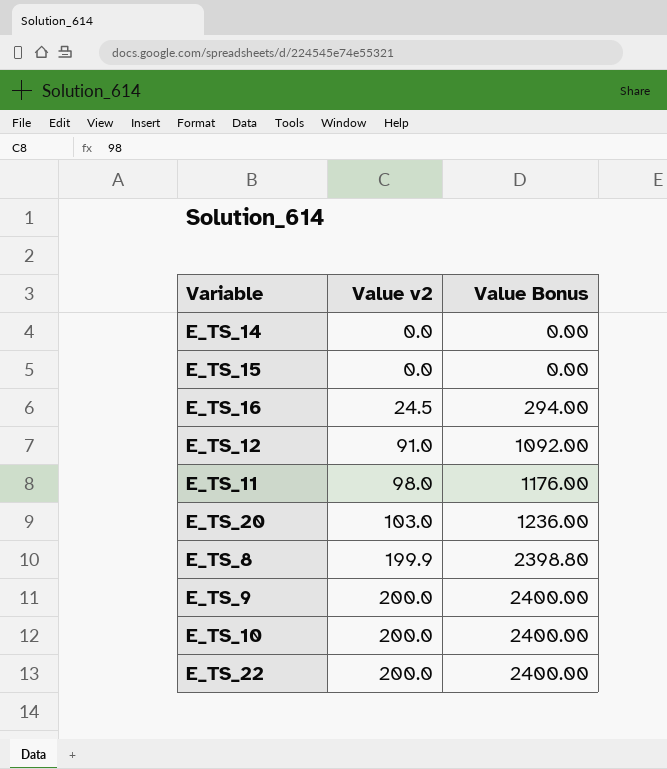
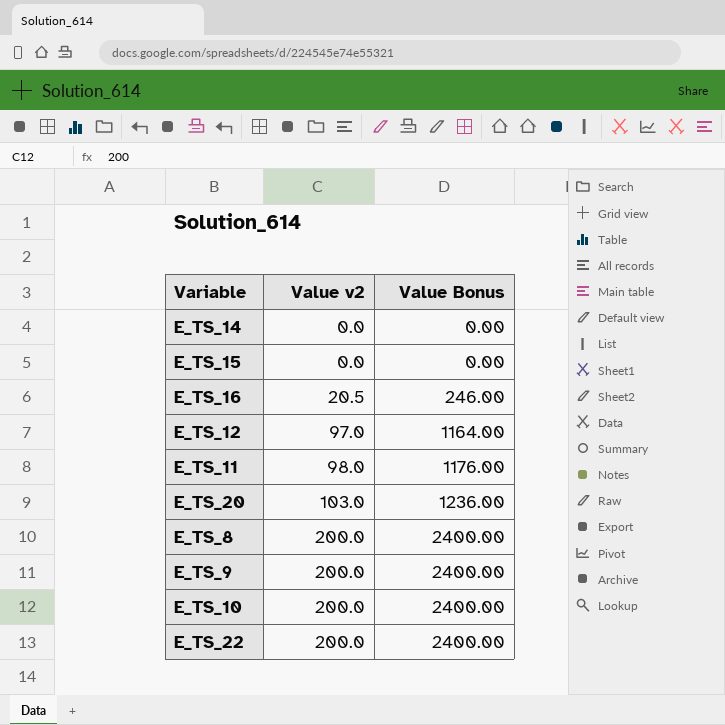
E_TS_16 | Value v2: 24.5 -> 20.5
E_TS_16 | Value Bonus: 294.00 -> 246.00
E_TS_12 | Value v2: 91.0 -> 97.0
E_TS_12 | Value Bonus: 1092.00 -> 1164.00
E_TS_8 | Value v2: 199.9 -> 200.0
E_TS_8 | Value Bonus: 2398.80 -> 2400.00

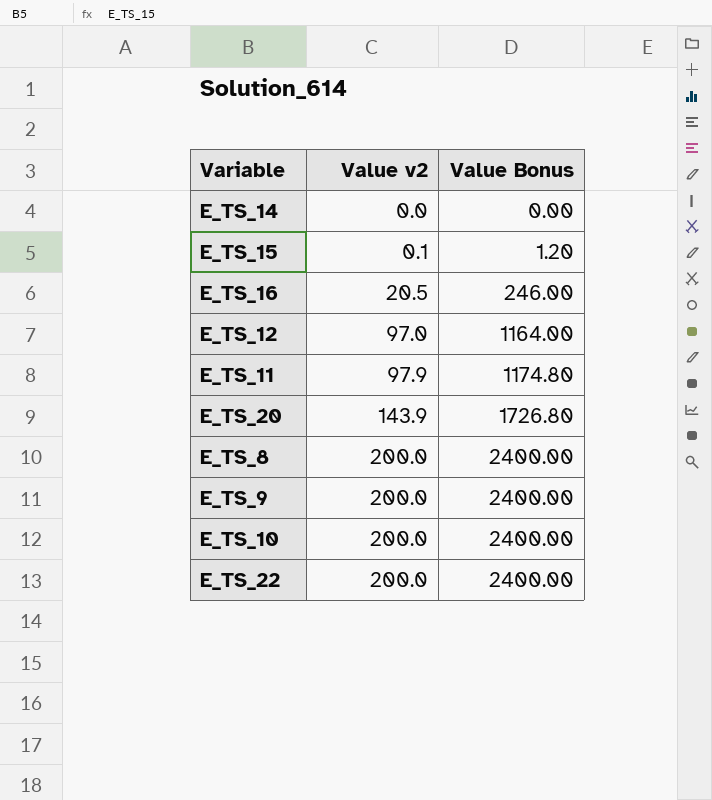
E_TS_15 | Value v2: 0.0 -> 0.1
E_TS_15 | Value Bonus: 0.00 -> 1.20
E_TS_11 | Value v2: 98.0 -> 97.9
E_TS_11 | Value Bonus: 1176.00 -> 1174.80
E_TS_20 | Value v2: 103.0 -> 143.9
E_TS_20 | Value Bonus: 1236.00 -> 1726.80

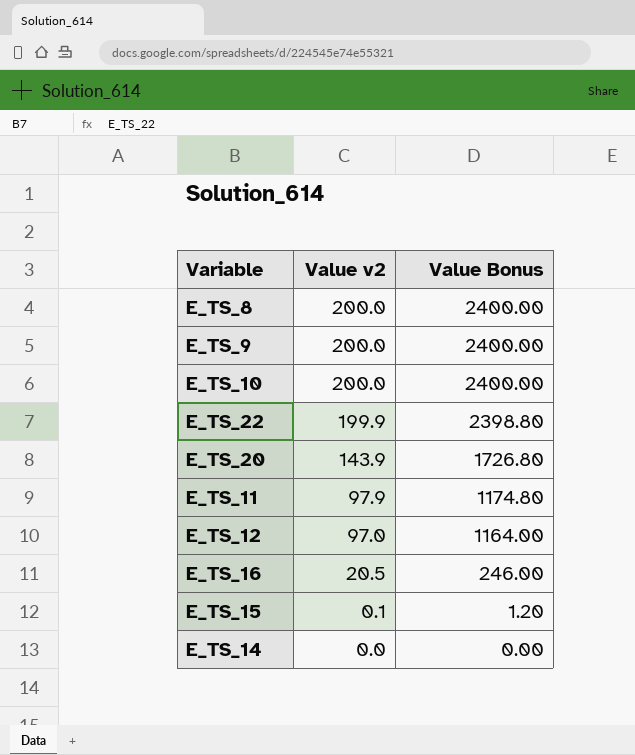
row order: Value v2 ascending -> Value v2 descending
E_TS_22 | Value v2: 200.0 -> 199.9
E_TS_22 | Value Bonus: 2400.00 -> 2398.80

